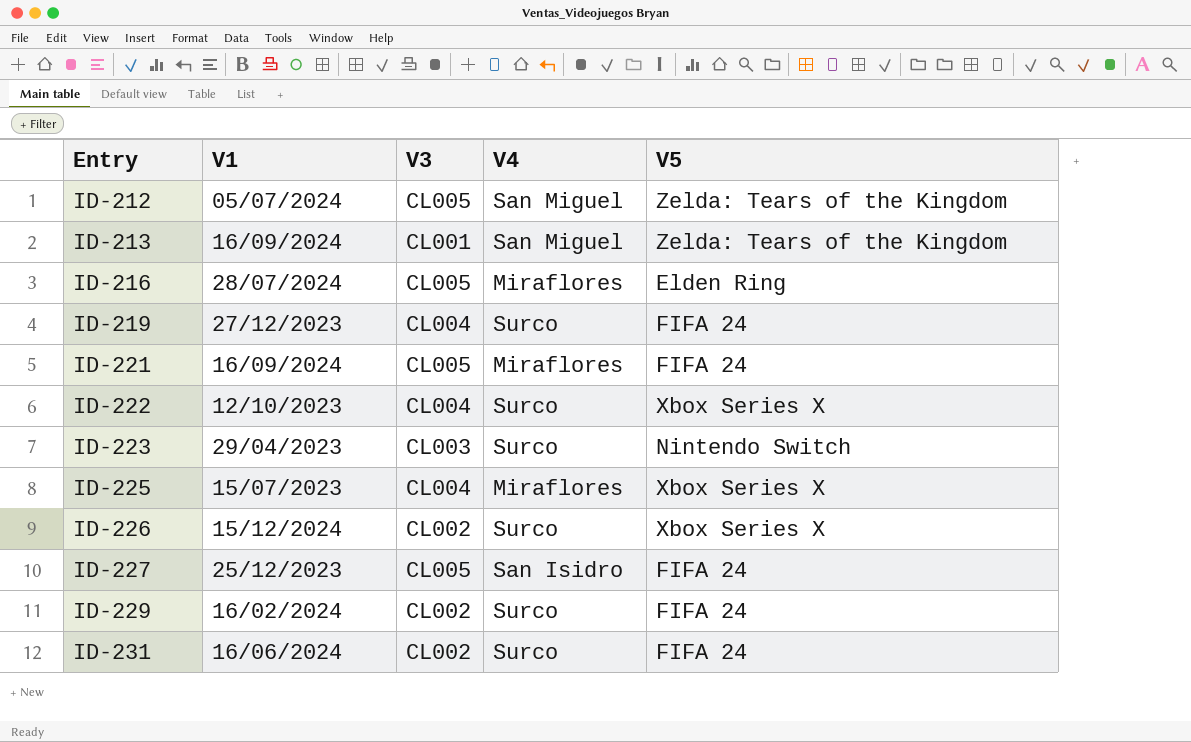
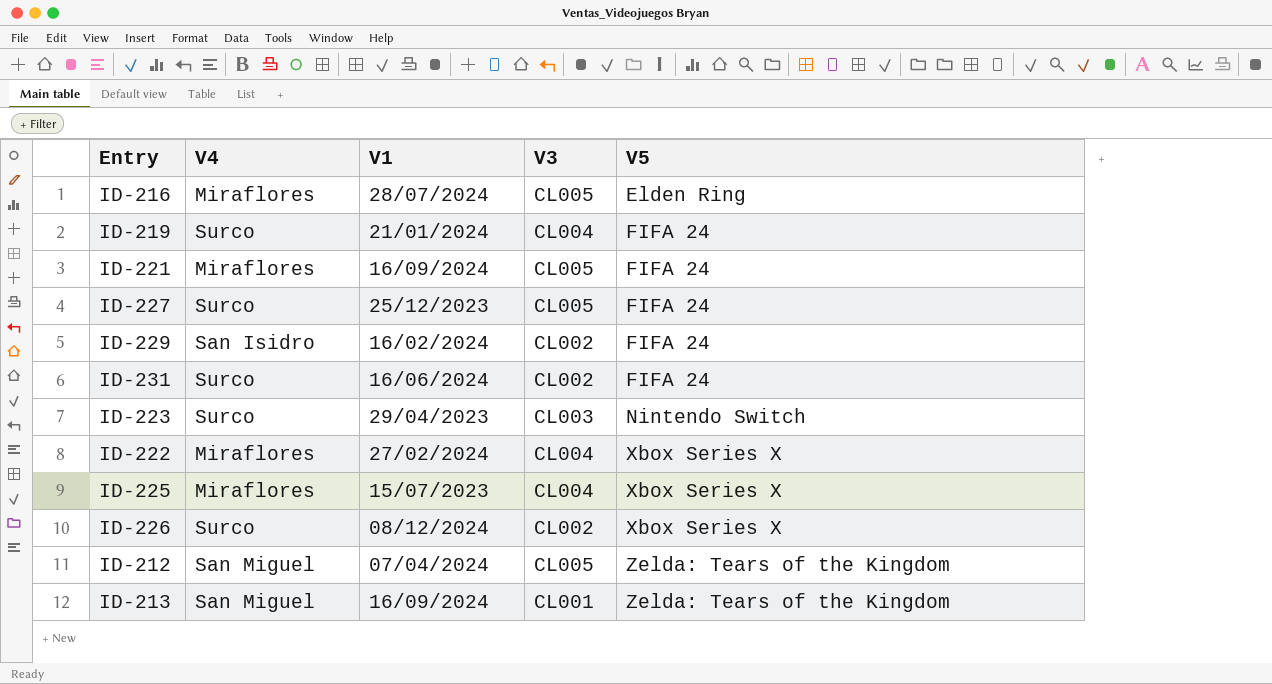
row order: Entry ascending -> V5 ascending
column V4 | position: 4 -> 2
ID-219 | V1: 27/12/2023 -> 21/01/2024
ID-227 | V4: San Isidro -> Surco
ID-229 | V4: Surco -> San Isidro
ID-222 | V4: Surco -> Miraflores
ID-222 | V1: 12/10/2023 -> 27/02/2024
ID-226 | V1: 15/12/2024 -> 08/12/2024
ID-212 | V1: 05/07/2024 -> 07/04/2024

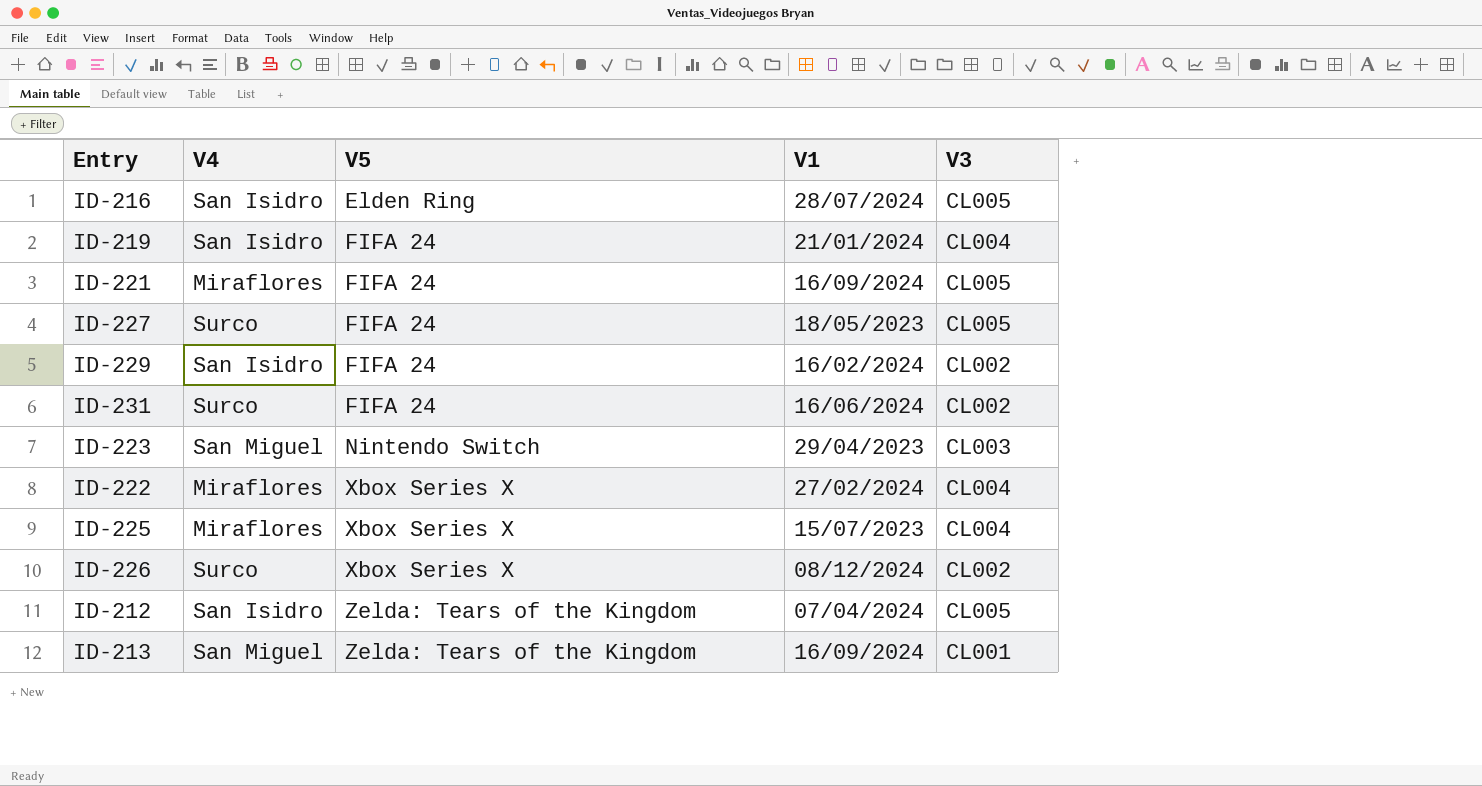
column V5 | position: 5 -> 3
ID-216 | V4: Miraflores -> San Isidro
ID-219 | V4: Surco -> San Isidro
ID-227 | V1: 25/12/2023 -> 18/05/2023
ID-223 | V4: Surco -> San Miguel
ID-212 | V4: San Miguel -> San Isidro

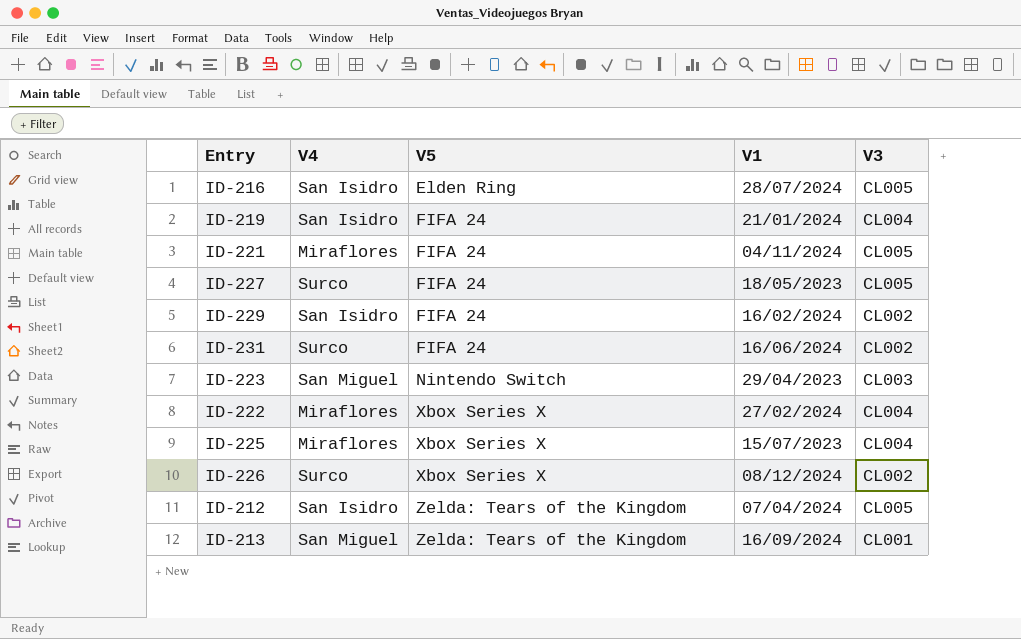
ID-221 | V1: 16/09/2024 -> 04/11/2024

